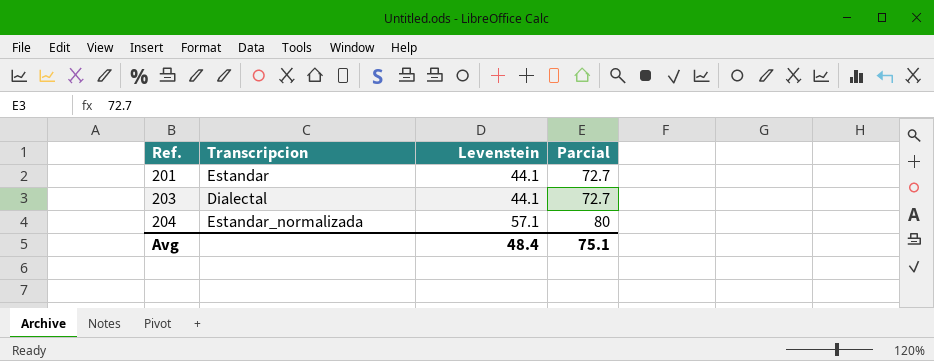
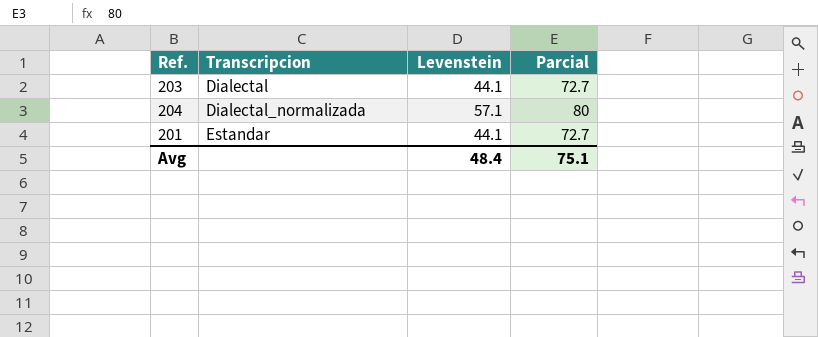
row order: Ref. ascending -> Transcripcion ascending
204 | Transcripcion: Estandar_normalizada -> Dialectal_normalizada

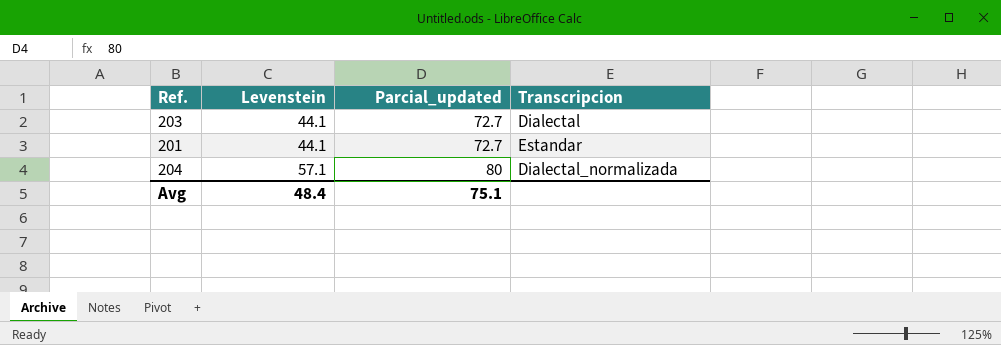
row order: Transcripcion ascending -> Levenstein ascending
column name: Parcial -> Parcial_updated
column Transcripcion | position: 2 -> 4

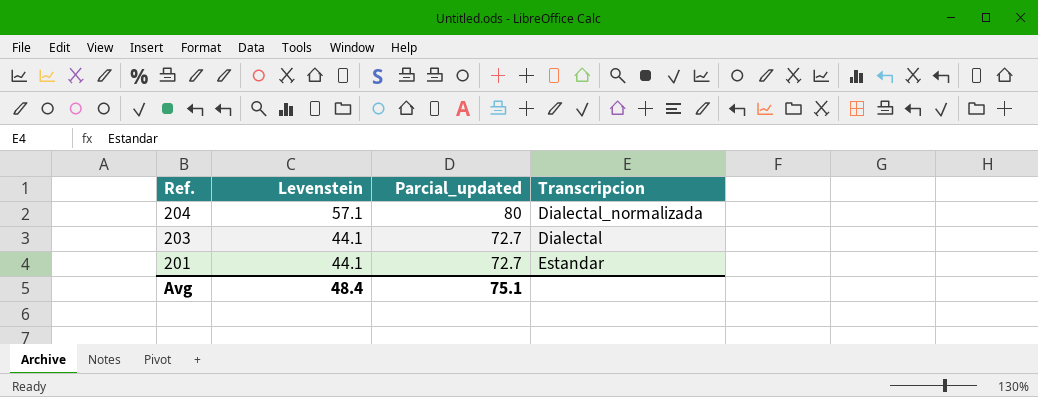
row order: Levenstein ascending -> Ref. descending

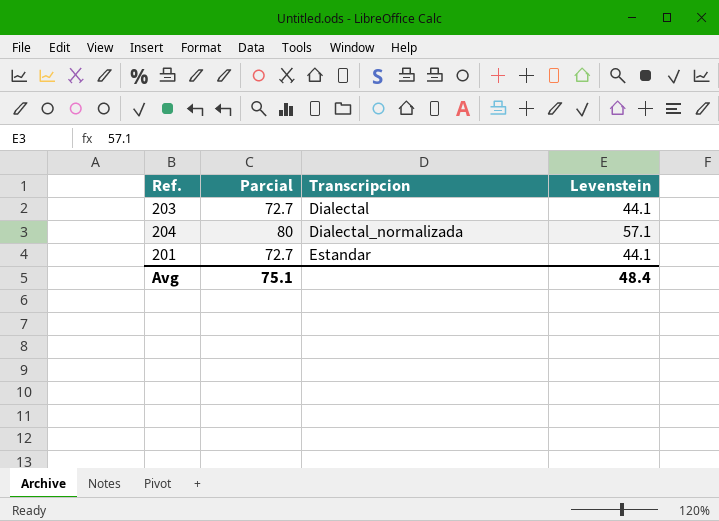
row order: Ref. descending -> Transcripcion ascending
column name: Parcial_updated -> Parcial
column Levenstein | position: 2 -> 4

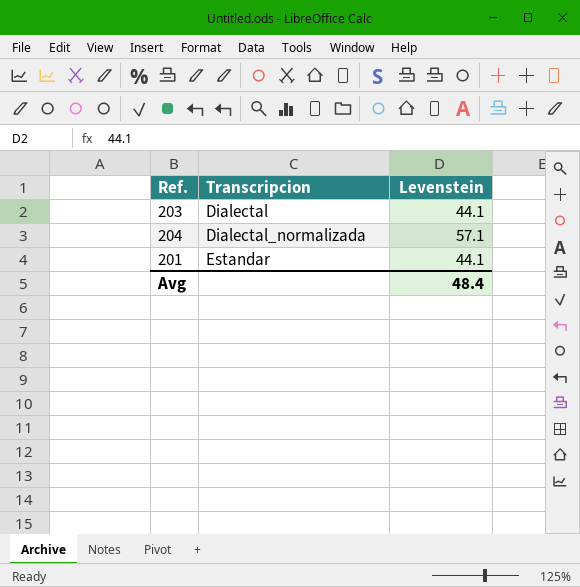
column Parcial | position: 2 -> none

